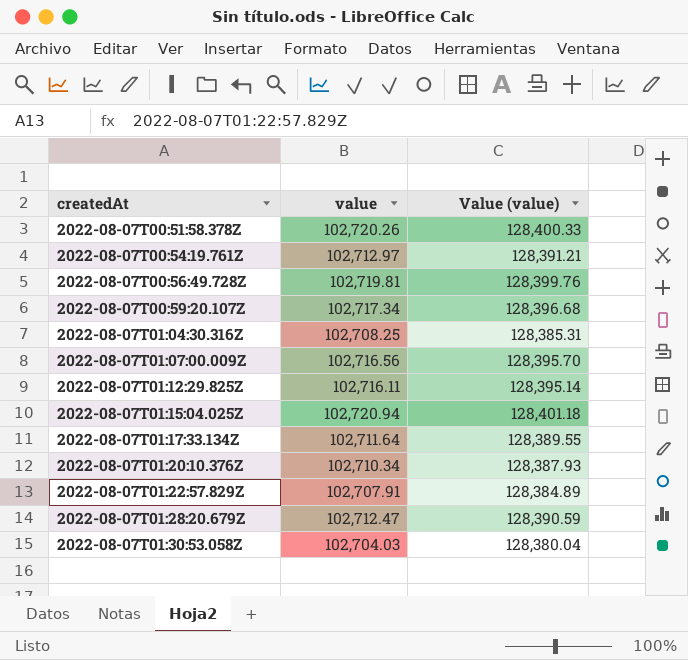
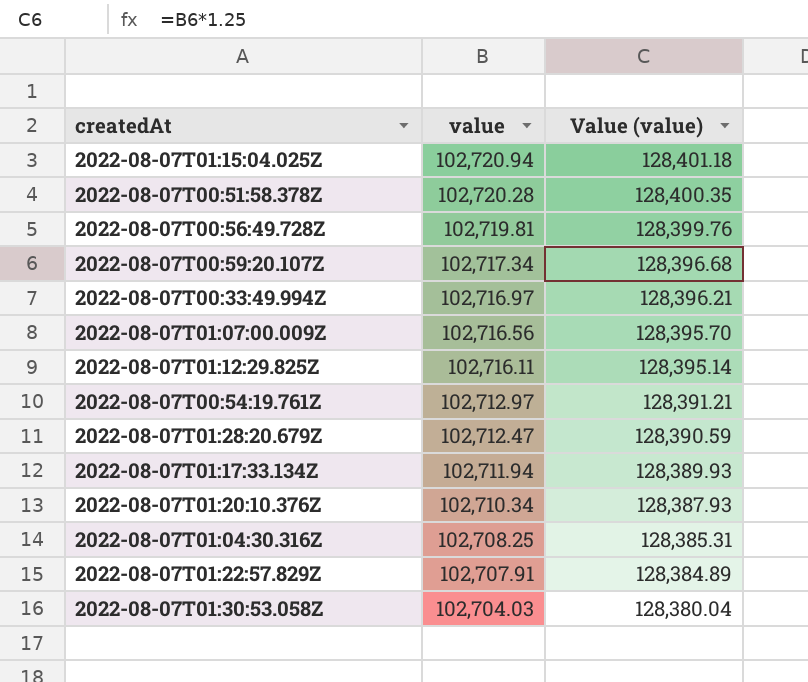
row order: createdAt ascending -> value descending
2022-08-07T00:51:58.378Z | value: 102,720.26 -> 102,720.28
2022-08-07T00:51:58.378Z | Value (value): 128,400.33 -> 128,400.35
row 2022-08-07T00:33:49.994Z: none -> 102,716.97 | 128,396.21
2022-08-07T01:17:33.134Z | value: 102,711.64 -> 102,711.94
2022-08-07T01:17:33.134Z | Value (value): 128,389.55 -> 128,389.93

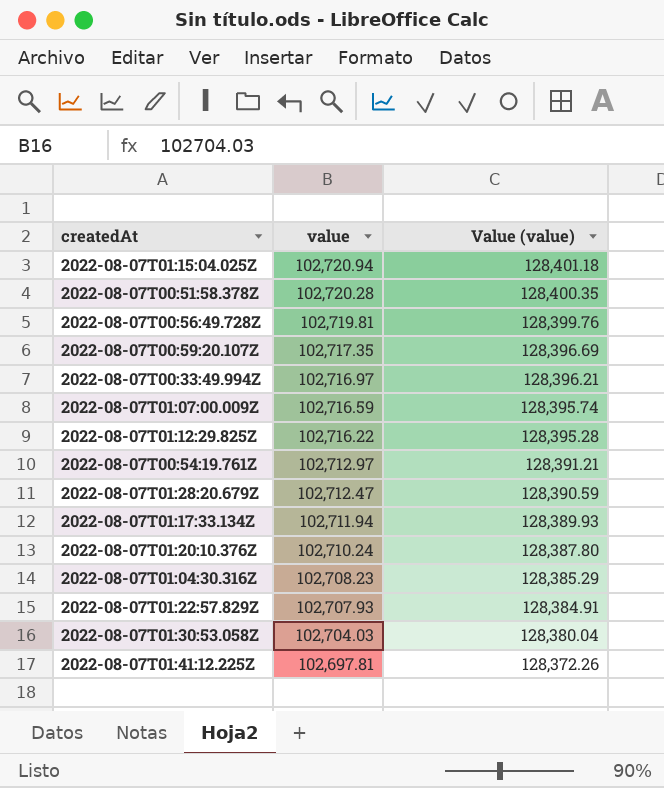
2022-08-07T00:59:20.107Z | value: 102,717.34 -> 102,717.35
2022-08-07T00:59:20.107Z | Value (value): 128,396.68 -> 128,396.69
2022-08-07T01:07:00.009Z | value: 102,716.56 -> 102,716.59
2022-08-07T01:07:00.009Z | Value (value): 128,395.70 -> 128,395.74
2022-08-07T01:12:29.825Z | value: 102,716.11 -> 102,716.22
2022-08-07T01:12:29.825Z | Value (value): 128,395.14 -> 128,395.28
2022-08-07T01:20:10.376Z | value: 102,710.34 -> 102,710.24
2022-08-07T01:20:10.376Z | Value (value): 128,387.93 -> 128,387.80
2022-08-07T01:04:30.316Z | value: 102,708.25 -> 102,708.23
2022-08-07T01:04:30.316Z | Value (value): 128,385.31 -> 128,385.29
2022-08-07T01:22:57.829Z | value: 102,707.91 -> 102,707.93
2022-08-07T01:22:57.829Z | Value (value): 128,384.89 -> 128,384.91
row 2022-08-07T01:41:12.225Z: none -> 102,697.81 | 128,372.26

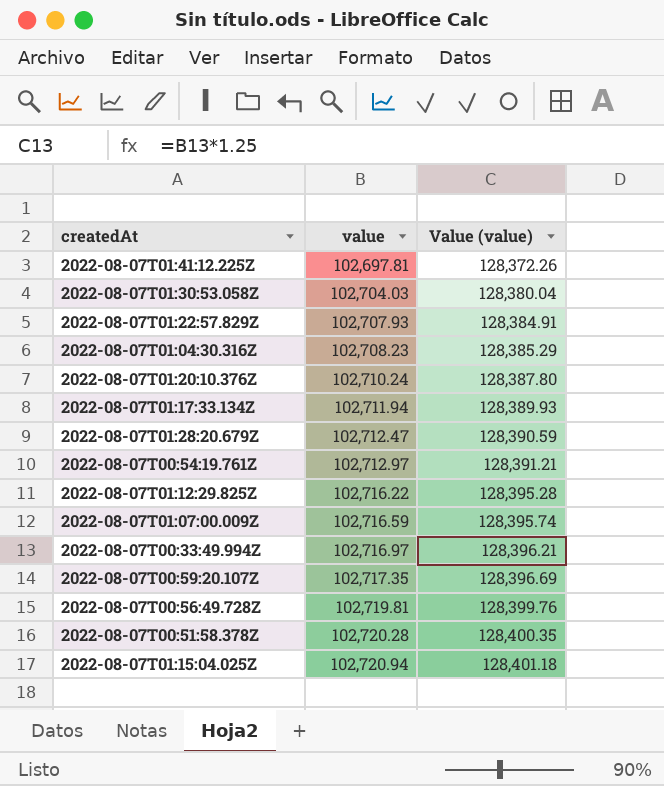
row order: value descending -> value ascending

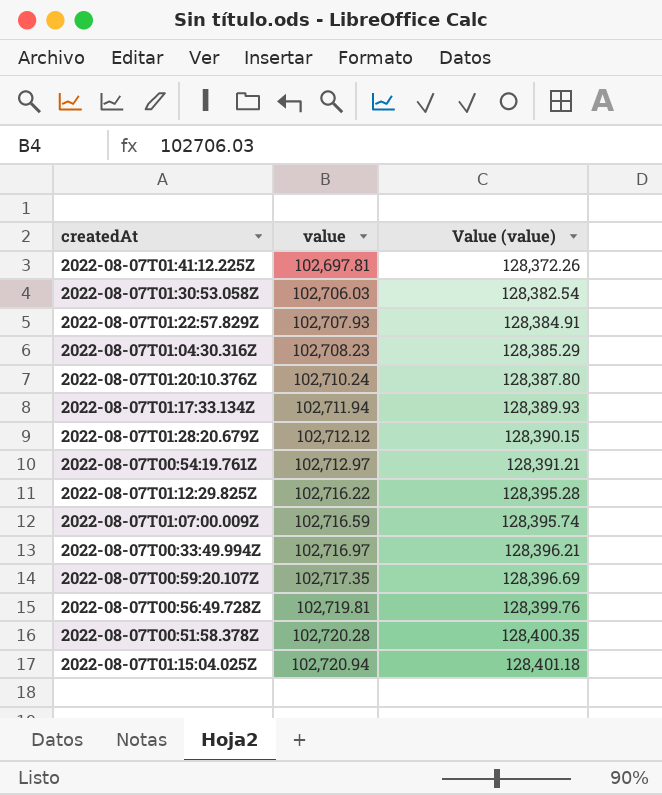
2022-08-07T01:30:53.058Z | value: 102,704.03 -> 102,706.03
2022-08-07T01:30:53.058Z | Value (value): 128,380.04 -> 128,382.54
2022-08-07T01:28:20.679Z | value: 102,712.47 -> 102,712.12
2022-08-07T01:28:20.679Z | Value (value): 128,390.59 -> 128,390.15

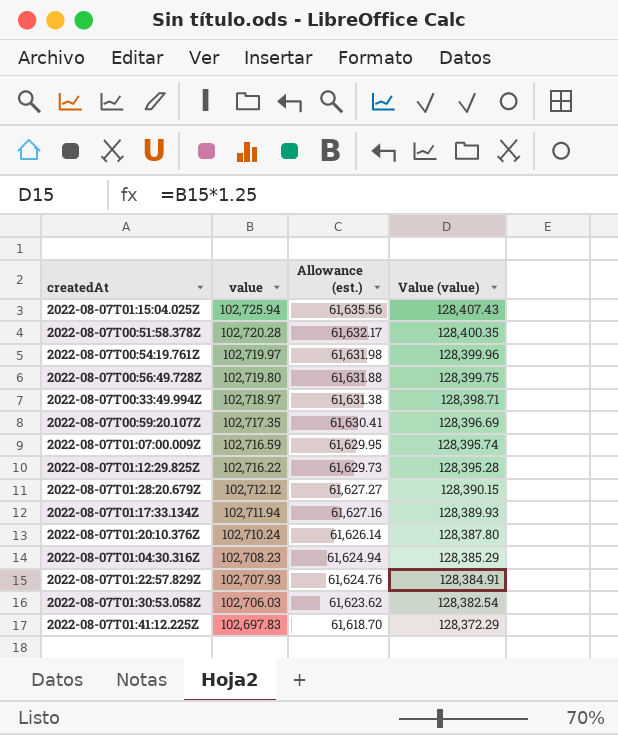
row order: value ascending -> value descending
column Allowance (est.) | formula: none -> [value] * 0.6
2022-08-07T01:15:04.025Z | value: 102,720.94 -> 102,725.94
2022-08-07T01:15:04.025Z | Value (value): 128,401.18 -> 128,407.43
2022-08-07T00:54:19.761Z | value: 102,712.97 -> 102,719.97
2022-08-07T00:54:19.761Z | Value (value): 128,391.21 -> 128,399.96
2022-08-07T00:56:49.728Z | value: 102,719.81 -> 102,719.80
2022-08-07T00:56:49.728Z | Value (value): 128,399.76 -> 128,399.75
2022-08-07T00:33:49.994Z | value: 102,716.97 -> 102,718.97
2022-08-07T00:33:49.994Z | Value (value): 128,396.21 -> 128,398.71
2022-08-07T01:41:12.225Z | value: 102,697.81 -> 102,697.83
2022-08-07T01:41:12.225Z | Value (value): 128,372.26 -> 128,372.29

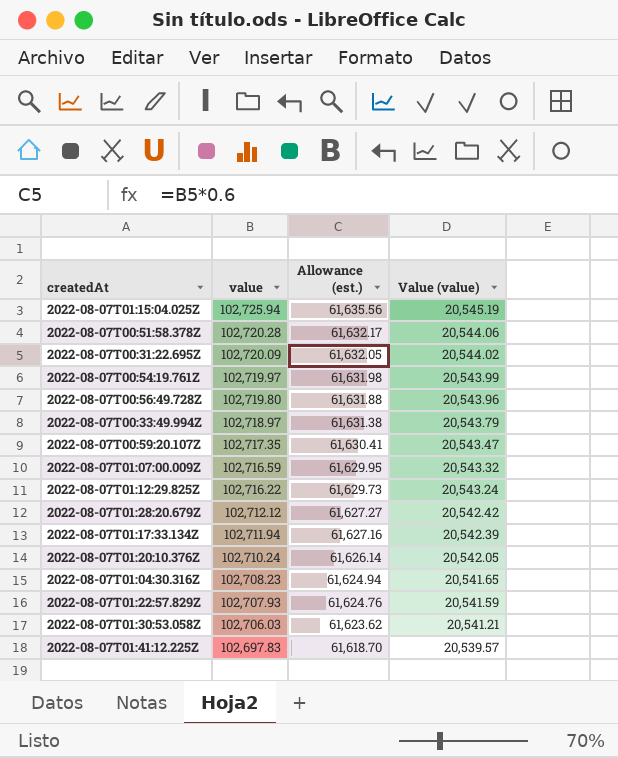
column Value (value) | formula: [value] * 1.25 -> [value] * 0.2
row 2022-08-07T00:31:22.695Z: none -> 102,720.09 | 61,632.05 | 20,544.02

